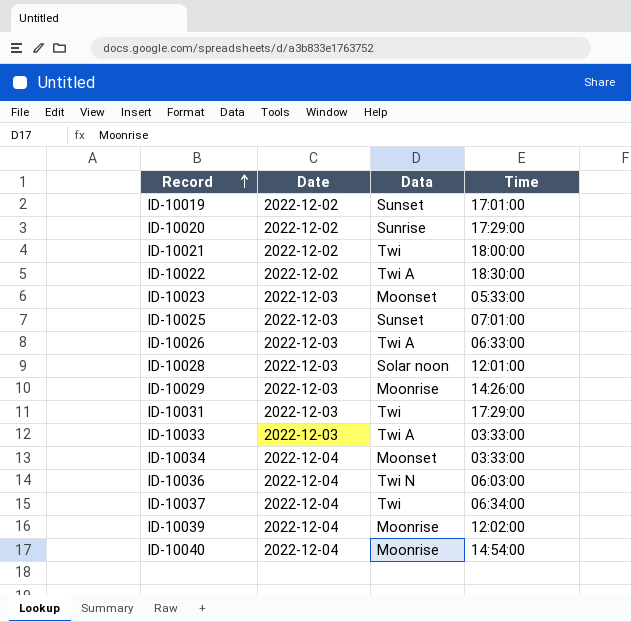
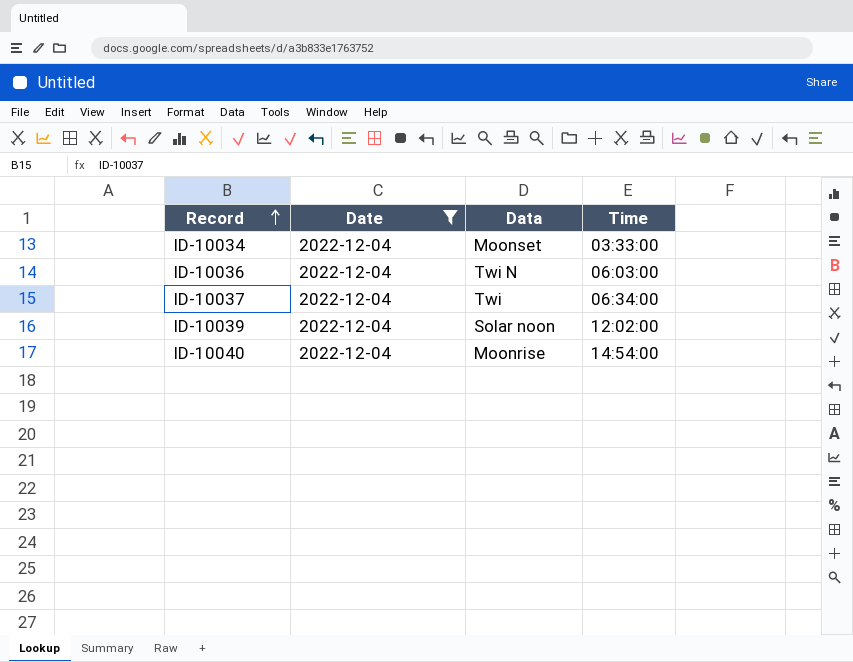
filter: none -> Date = 2022-12-04
ID-10039 | Data: Moonrise -> Solar noon

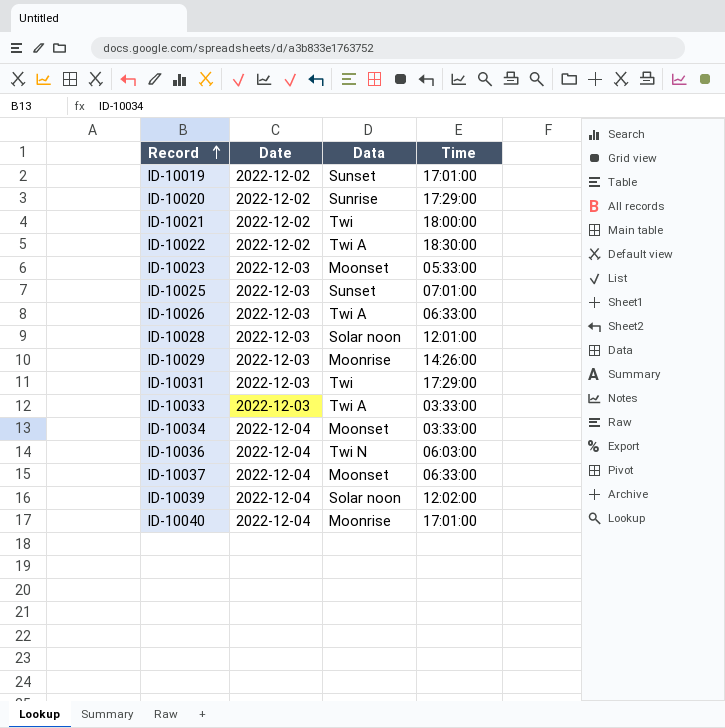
filter: Date = 2022-12-04 -> none
ID-10037 | Data: Twi -> Moonset
ID-10037 | Time: 06:34:00 -> 06:33:00
ID-10040 | Time: 14:54:00 -> 17:01:00

